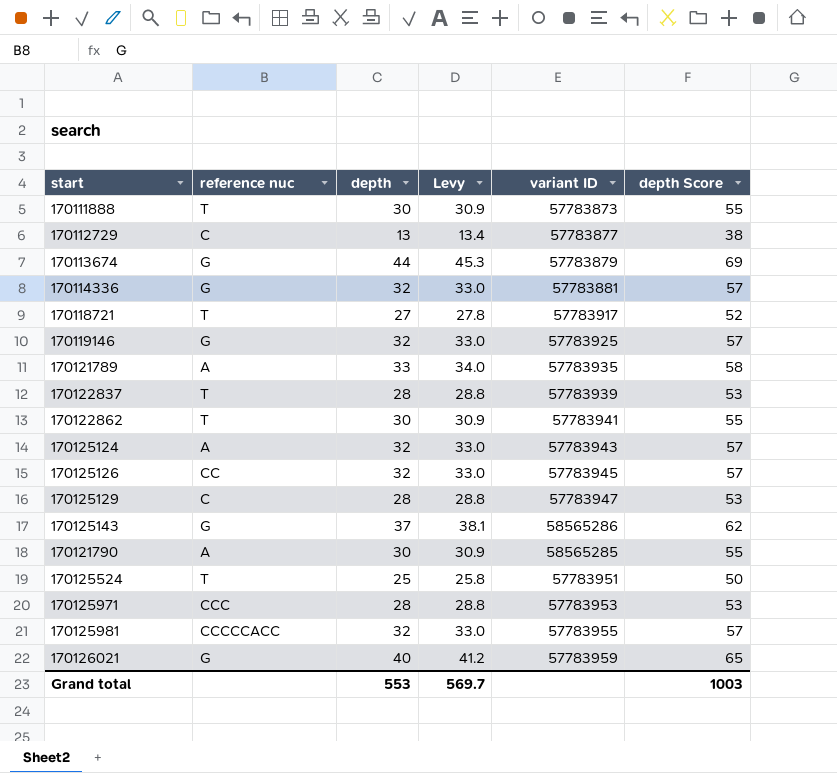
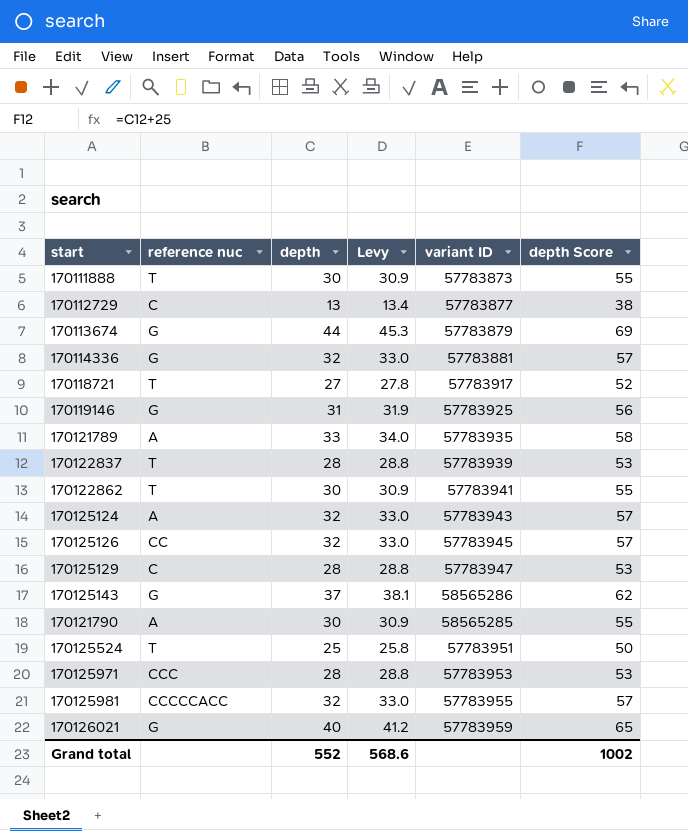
170119146 | depth: 32 -> 31
170119146 | Levy: 33.0 -> 31.9
170119146 | depth Score: 57 -> 56
Grand total | depth: 553 -> 552
Grand total | Levy: 569.7 -> 568.6
Grand total | depth Score: 1003 -> 1002

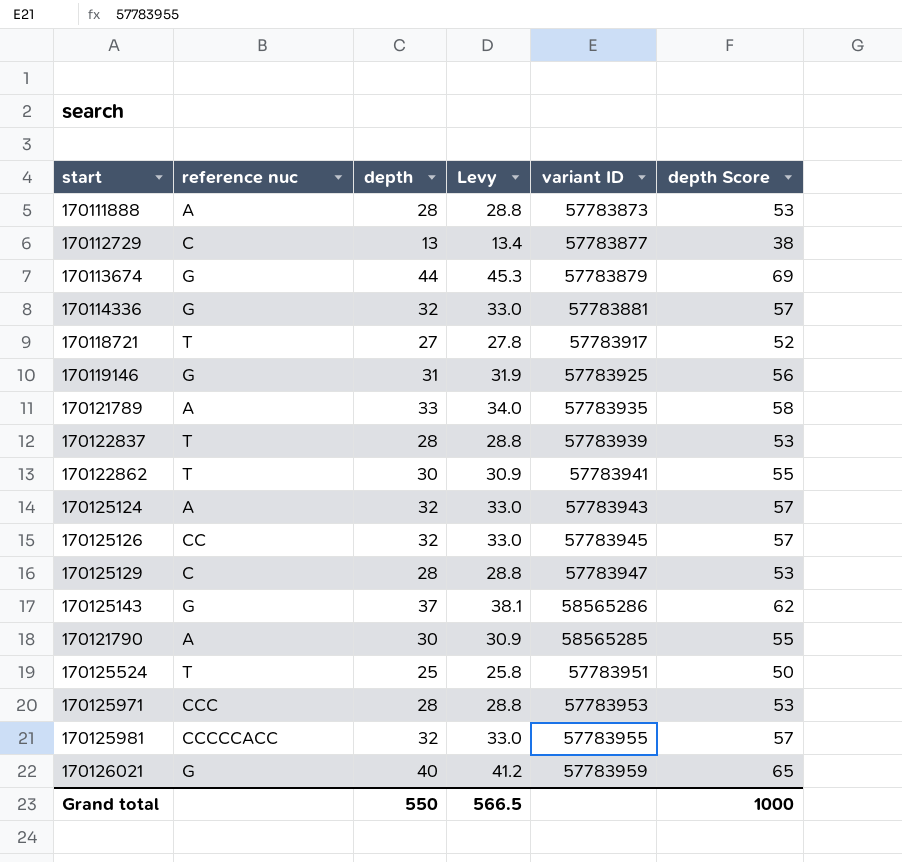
170111888 | reference nuc: T -> A
170111888 | depth: 30 -> 28
170111888 | Levy: 30.9 -> 28.8
170111888 | depth Score: 55 -> 53
Grand total | depth: 552 -> 550
Grand total | Levy: 568.6 -> 566.5
Grand total | depth Score: 1002 -> 1000

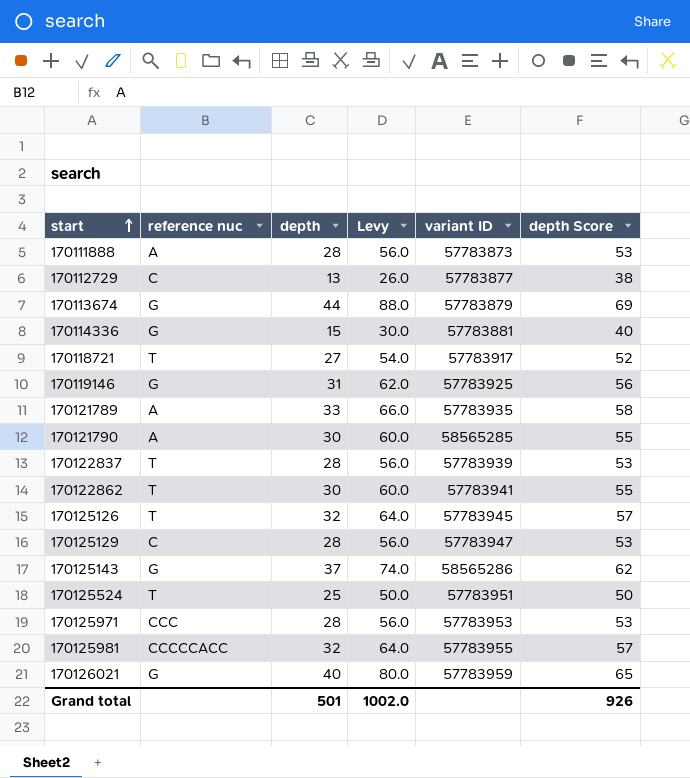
row order: none -> start ascending
column Levy | formula: [depth] * 1.03 -> [depth] * 2
row 170125124: A | 32 | 33.0 | 57783943 | 57 -> none
170114336 | depth: 32 -> 15
170114336 | depth Score: 57 -> 40
170125126 | reference nuc: CC -> T
Grand total | depth: 550 -> 501
Grand total | Levy: 566.5 -> 1002.0
Grand total | depth Score: 1000 -> 926

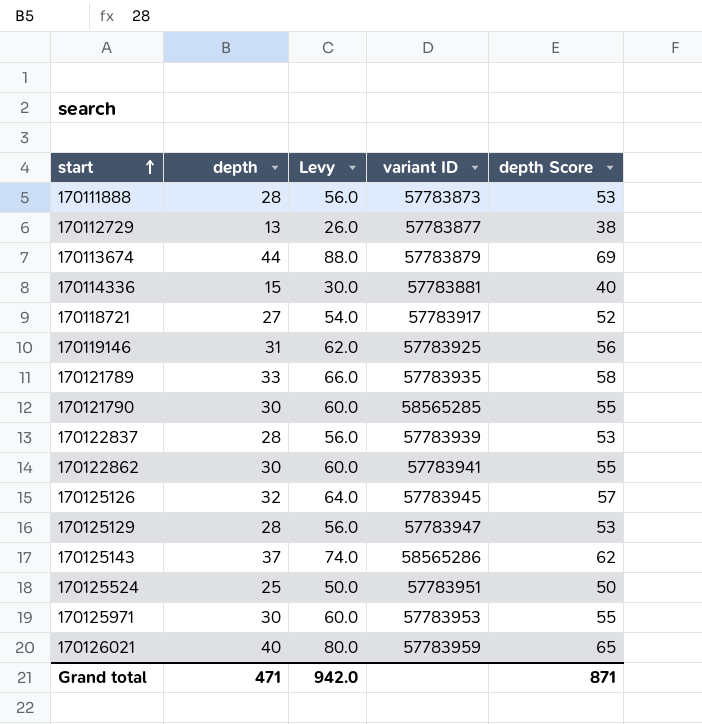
column reference nuc | position: 2 -> none
row 170125981: CCCCCACC | 32 | 64.0 | 57783955 | 57 -> none
170125971 | depth: 28 -> 30
170125971 | Levy: 56.0 -> 60.0
170125971 | depth Score: 53 -> 55
Grand total | depth: 501 -> 471
Grand total | Levy: 1002.0 -> 942.0
Grand total | depth Score: 926 -> 871

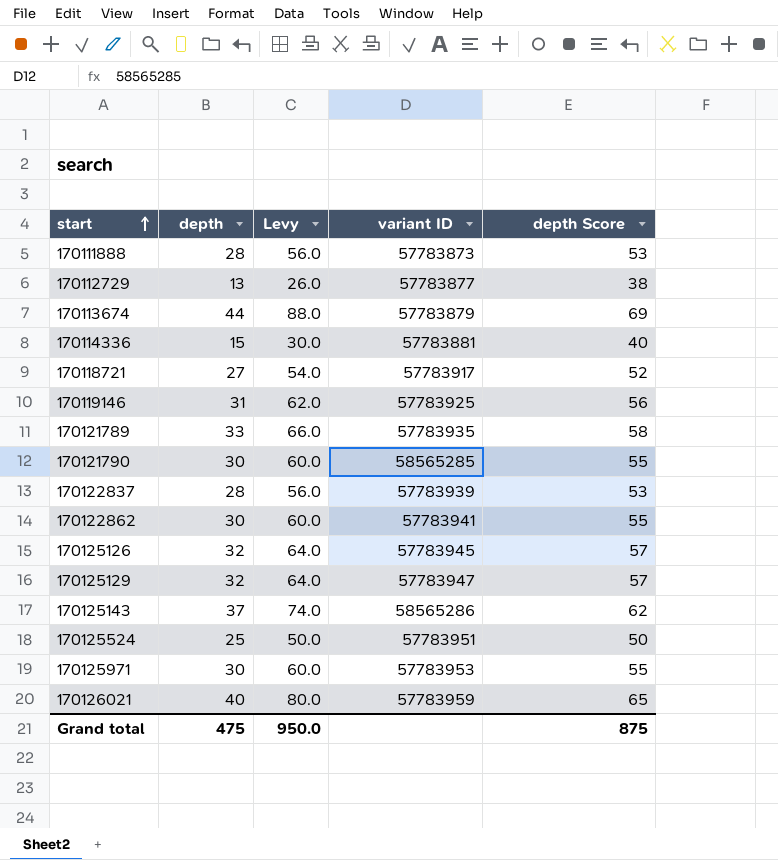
170125129 | depth: 28 -> 32
170125129 | Levy: 56.0 -> 64.0
170125129 | depth Score: 53 -> 57
Grand total | depth: 471 -> 475
Grand total | Levy: 942.0 -> 950.0
Grand total | depth Score: 871 -> 875

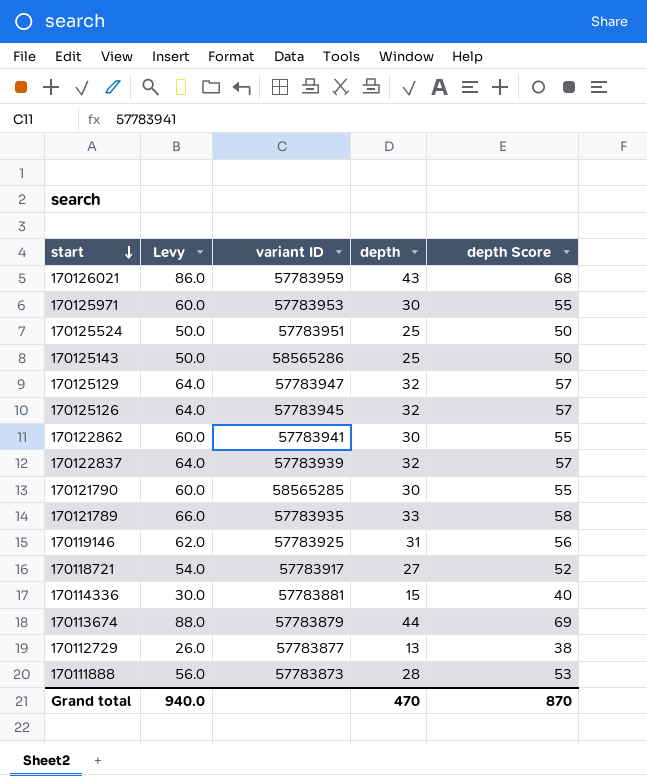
row order: start ascending -> start descending
column depth | position: 2 -> 4
170126021 | Levy: 80.0 -> 86.0
170126021 | depth: 40 -> 43
170126021 | depth Score: 65 -> 68
170125143 | Levy: 74.0 -> 50.0
170125143 | depth: 37 -> 25
170125143 | depth Score: 62 -> 50
170122837 | Levy: 56.0 -> 64.0
170122837 | depth: 28 -> 32
170122837 | depth Score: 53 -> 57
Grand total | Levy: 950.0 -> 940.0
Grand total | depth: 475 -> 470
Grand total | depth Score: 875 -> 870

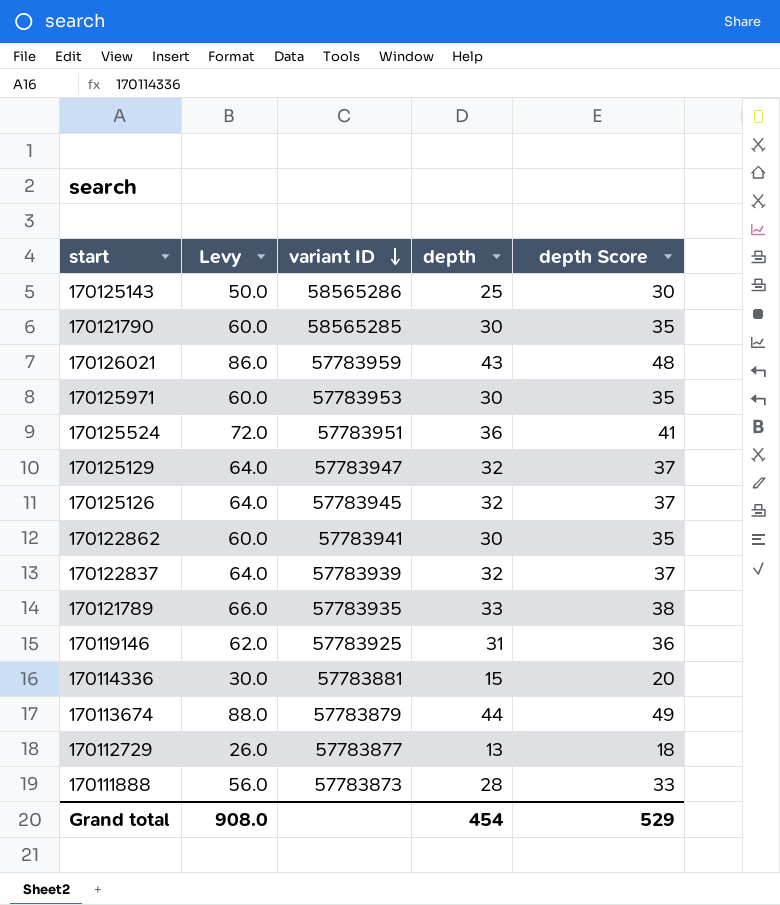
row order: start descending -> variant ID descending
column depth Score | formula: [depth] + 25 -> [depth] + 5
row 170118721: 54.0 | 57783917 | 27 | 52 -> none
170125524 | Levy: 50.0 -> 72.0
170125524 | depth: 25 -> 36
Grand total | Levy: 940.0 -> 908.0
Grand total | depth: 470 -> 454
Grand total | depth Score: 870 -> 529

